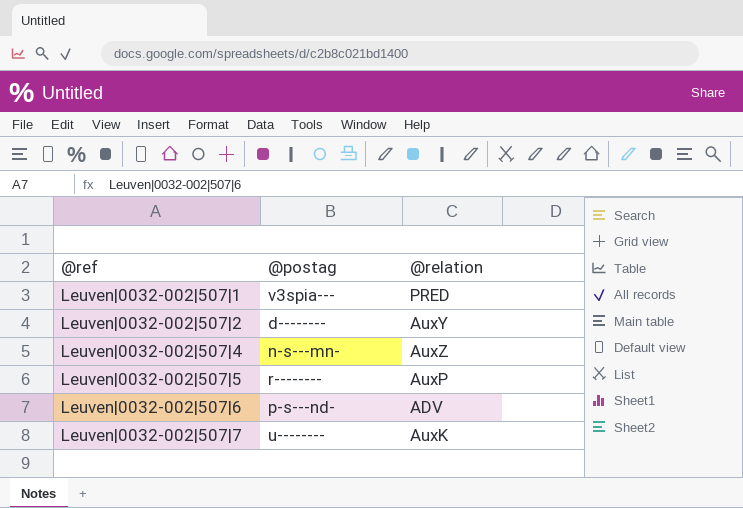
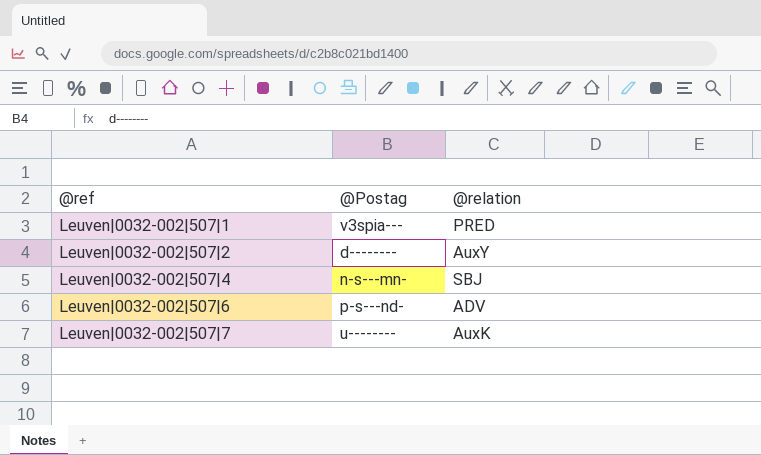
column name: @postag -> @Postag
row Leuven|0032-002|507|5: r-------- | AuxP -> none
Leuven|0032-002|507|4 | @relation: AuxZ -> SBJ

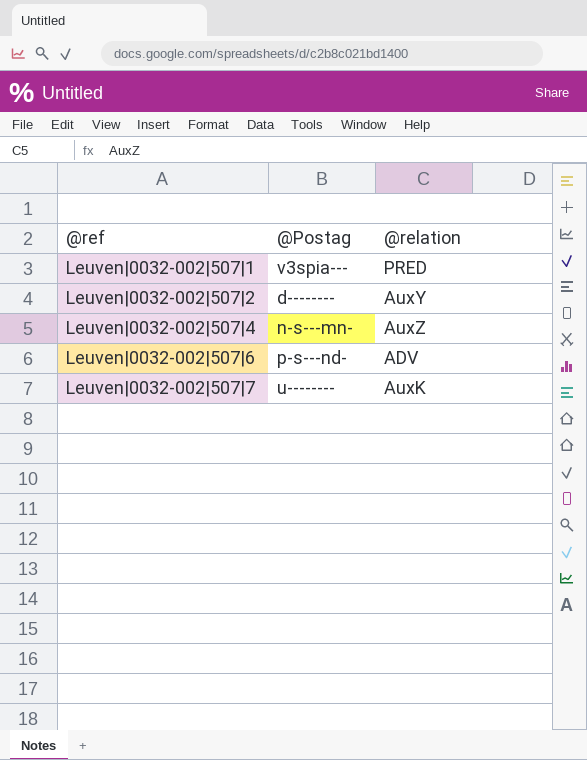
Leuven|0032-002|507|4 | @relation: SBJ -> AuxZ

